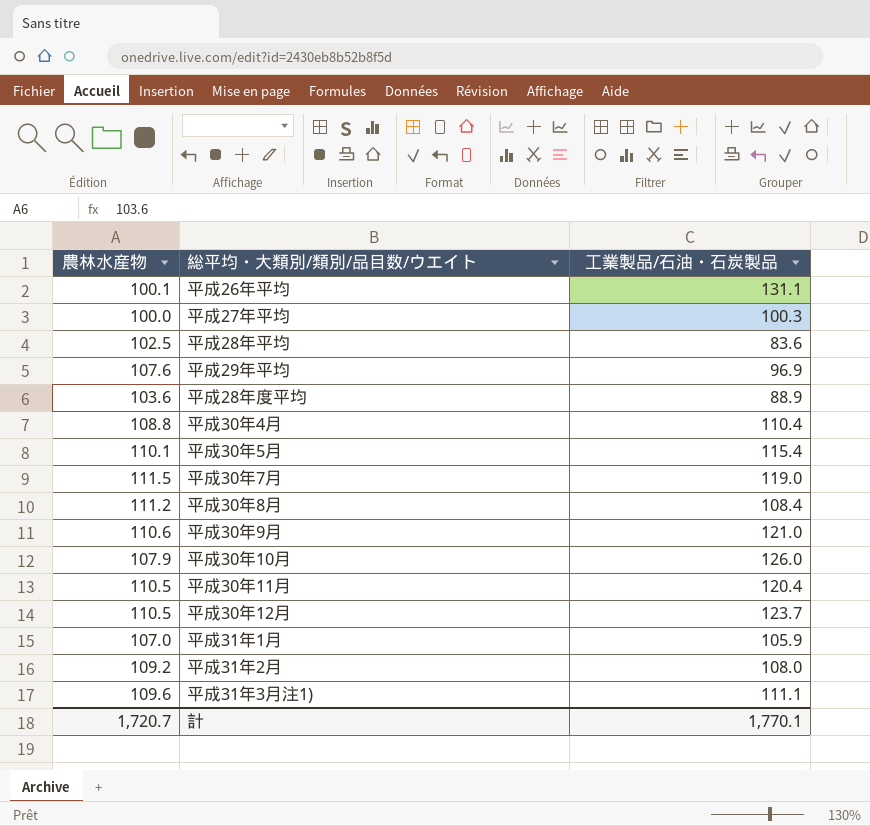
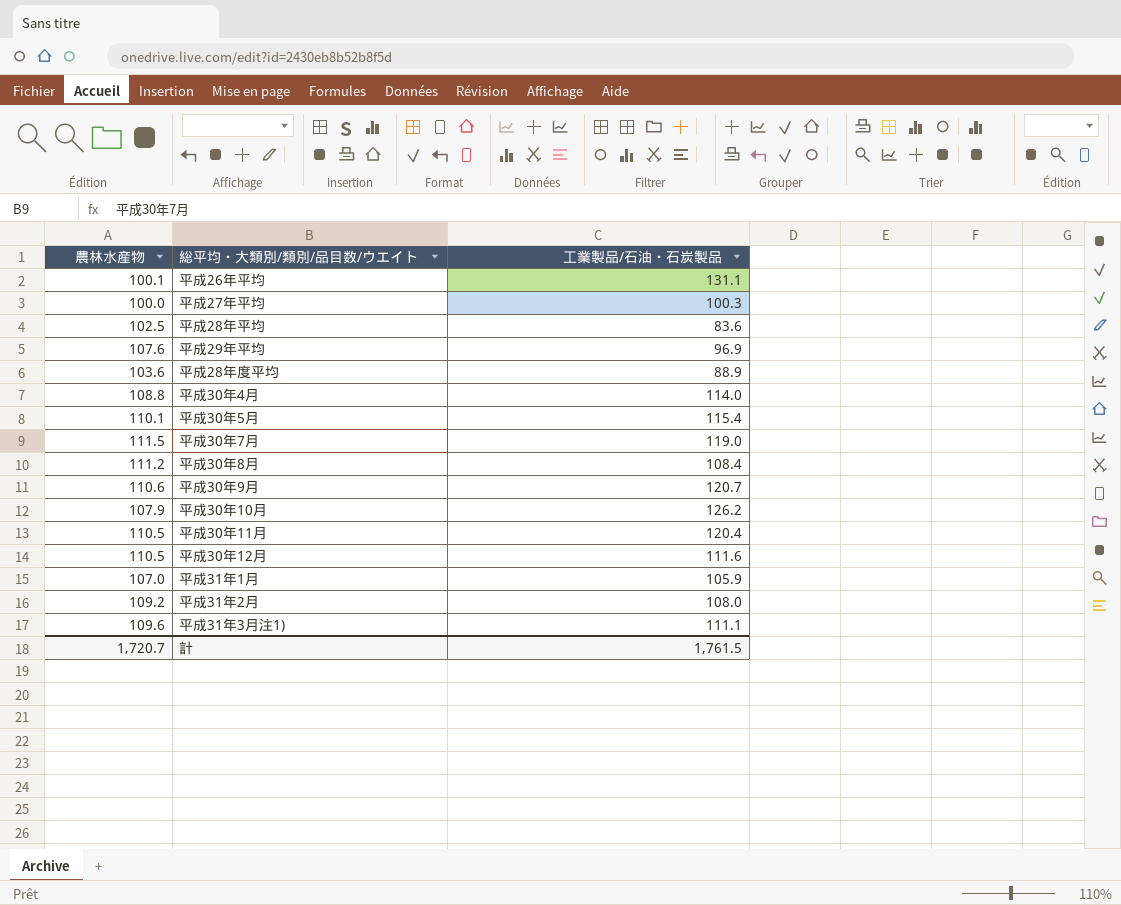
平成30年4月 | 工業製品/石油・石炭製品: 110.4 -> 114.0
平成30年9月 | 工業製品/石油・石炭製品: 121.0 -> 120.7
平成30年10月 | 工業製品/石油・石炭製品: 126.0 -> 126.2
平成30年12月 | 工業製品/石油・石炭製品: 123.7 -> 111.6
計 | 工業製品/石油・石炭製品: 1,770.1 -> 1,761.5

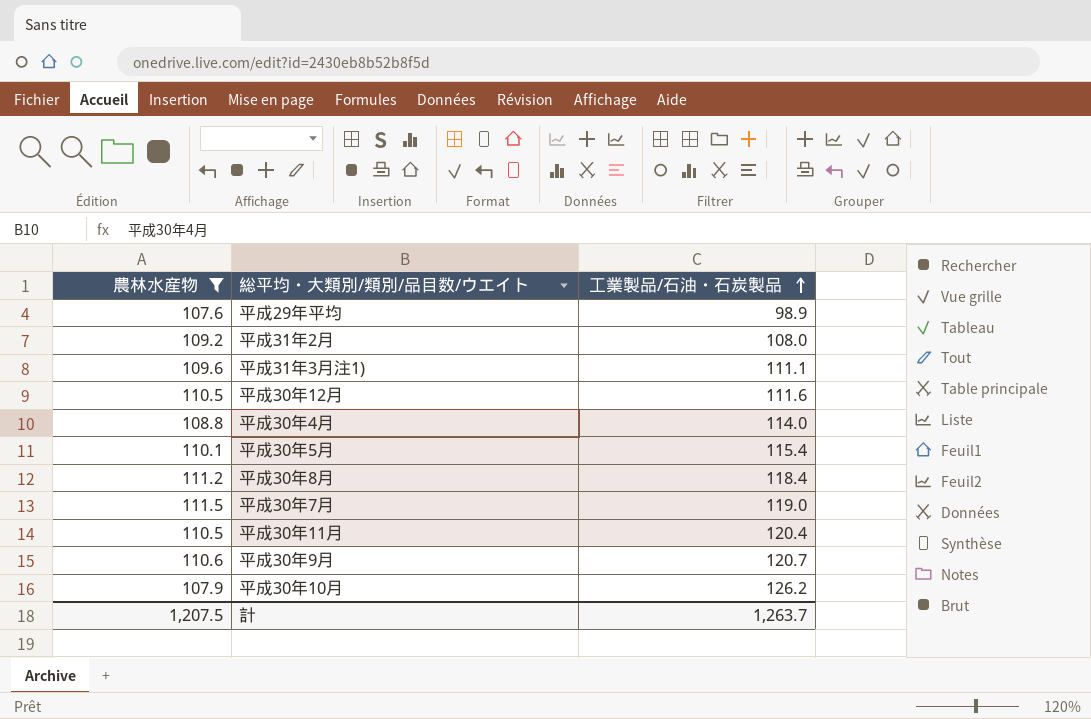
filter: none -> 農林水産物 >= 107.6
row order: none -> 工業製品/石油・石炭製品 ascending
平成29年平均 | 工業製品/石油・石炭製品: 96.9 -> 98.9
平成30年8月 | 工業製品/石油・石炭製品: 108.4 -> 118.4
計 | 農林水産物: 1,720.7 -> 1,207.5
計 | 工業製品/石油・石炭製品: 1,761.5 -> 1,263.7

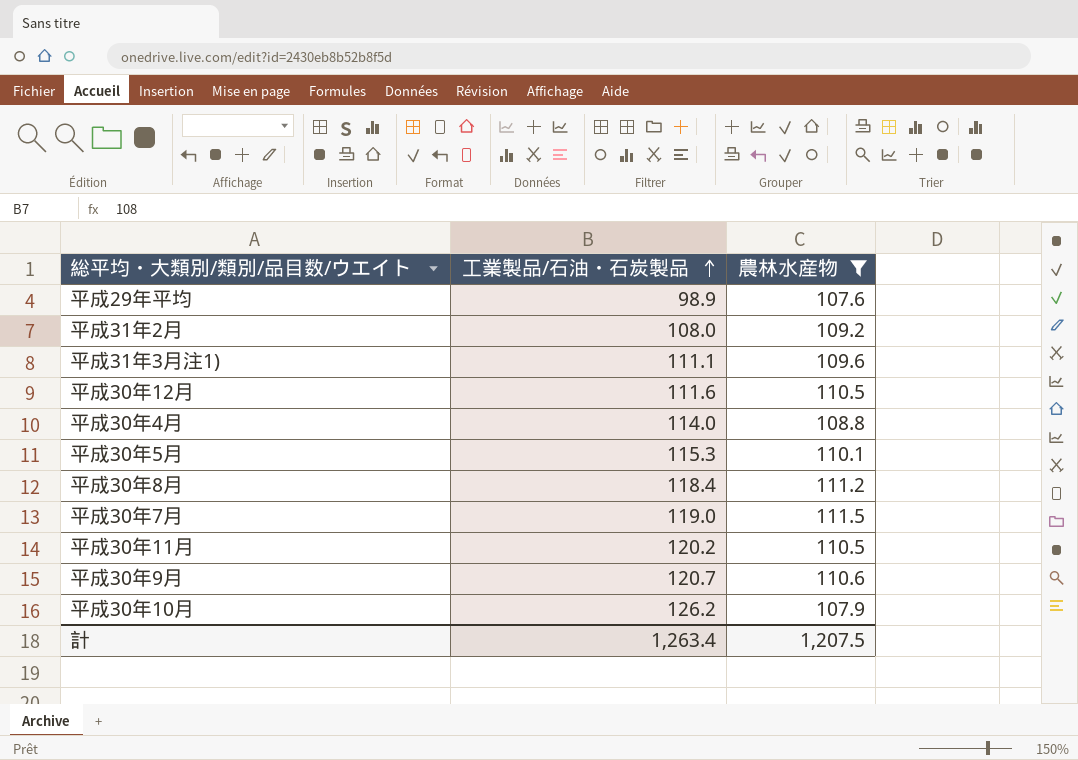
column 農林水産物 | position: 1 -> 3
平成30年5月 | 工業製品/石油・石炭製品: 115.4 -> 115.3
平成30年11月 | 工業製品/石油・石炭製品: 120.4 -> 120.2
計 | 工業製品/石油・石炭製品: 1,263.7 -> 1,263.4

